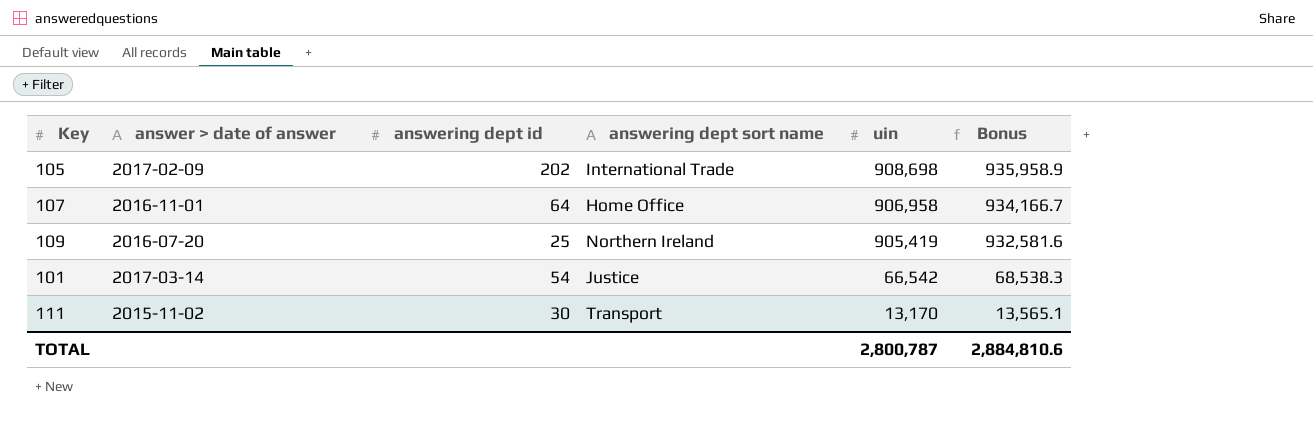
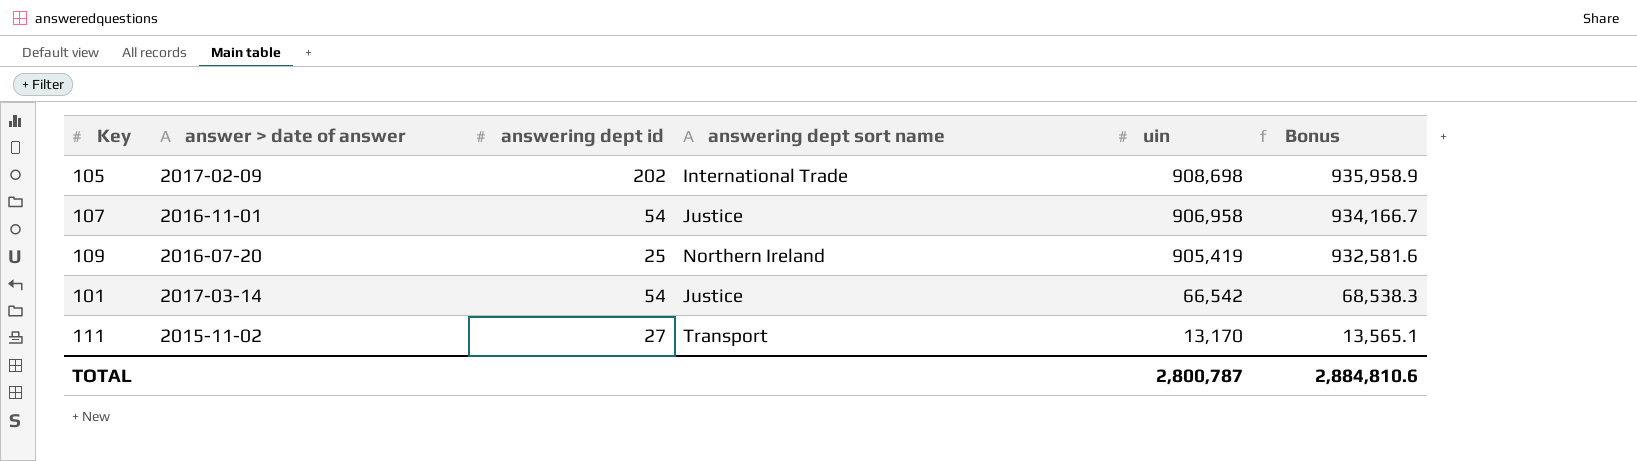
107 | answering dept id: 64 -> 54
107 | answering dept sort name: Home Office -> Justice
111 | answering dept id: 30 -> 27

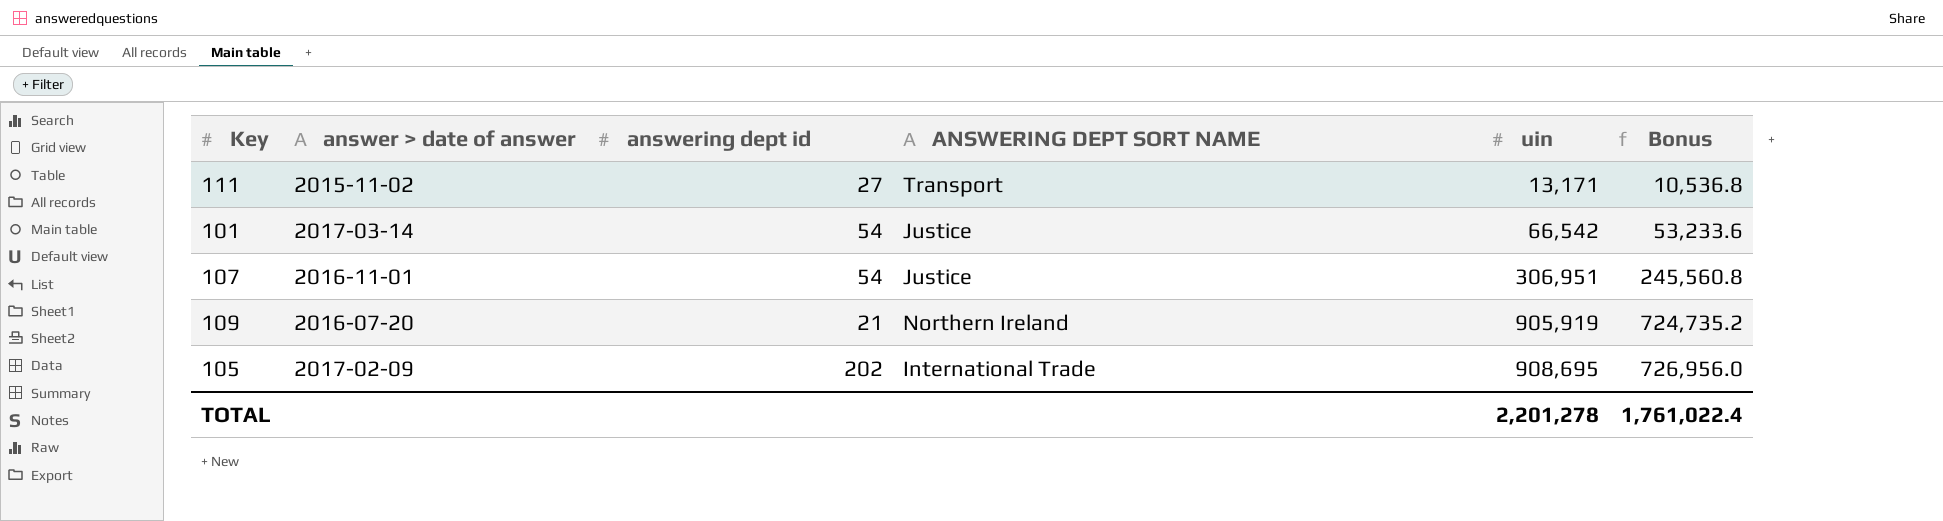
row order: uin descending -> uin ascending
column name: answering dept sort name -> ANSWERING DEPT SORT NAME
column Bonus | formula: [uin] * 1.03 -> [uin] * 0.8
111 | uin: 13,170 -> 13,171
107 | uin: 906,958 -> 306,951
109 | answering dept id: 25 -> 21
109 | uin: 905,419 -> 905,919
105 | uin: 908,698 -> 908,695
TOTAL | uin: 2,800,787 -> 2,201,278
TOTAL | Bonus: 2,884,810.6 -> 1,761,022.4

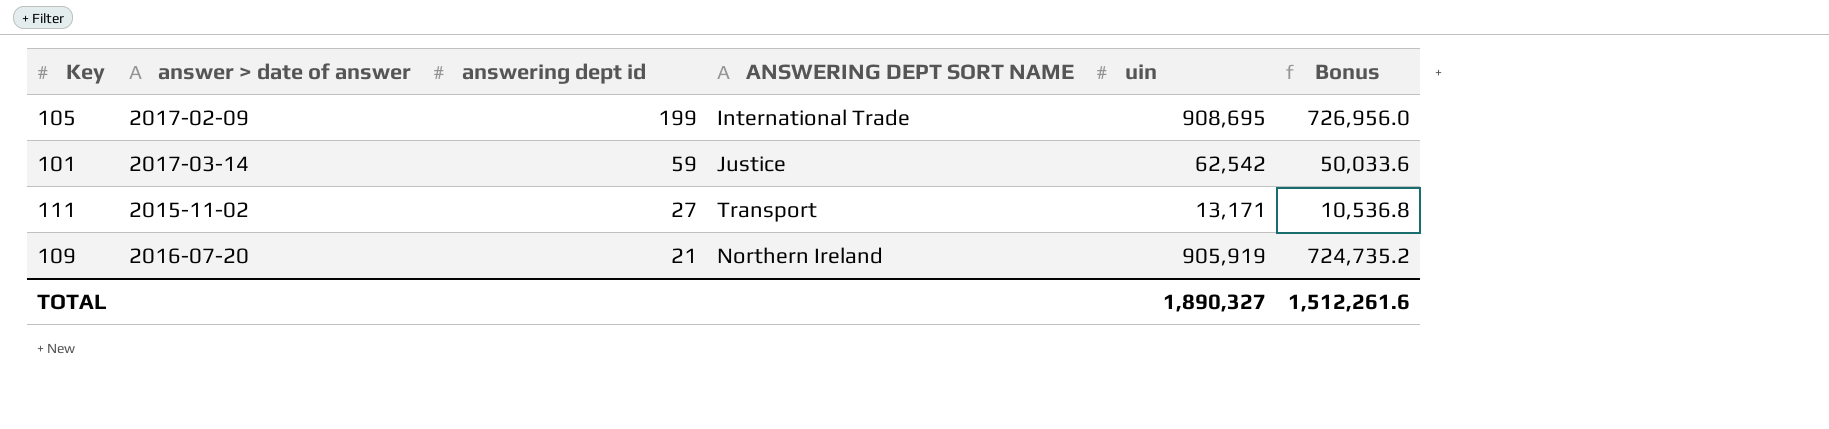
row order: uin ascending -> answering dept id descending
row 107: 2016-11-01 | 54 | Justice | 306,951 | 245,560.8 -> none
105 | answering dept id: 202 -> 199
101 | answering dept id: 54 -> 59
101 | uin: 66,542 -> 62,542
101 | Bonus: 53,233.6 -> 50,033.6
TOTAL | uin: 2,201,278 -> 1,890,327
TOTAL | Bonus: 1,761,022.4 -> 1,512,261.6

